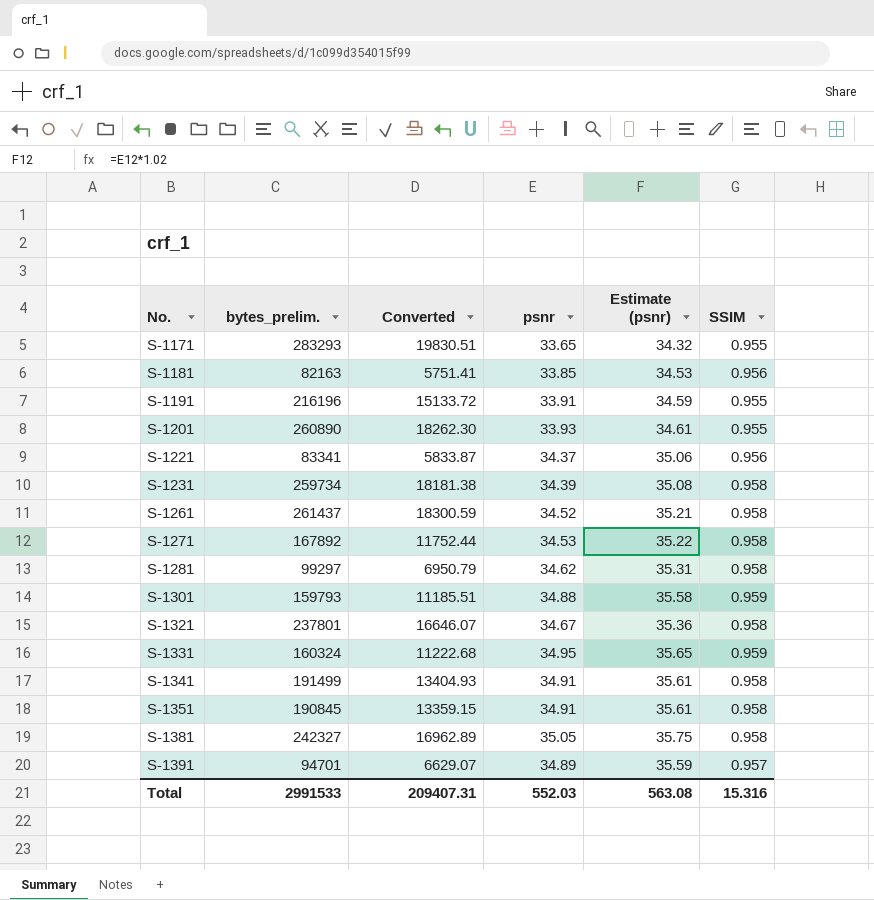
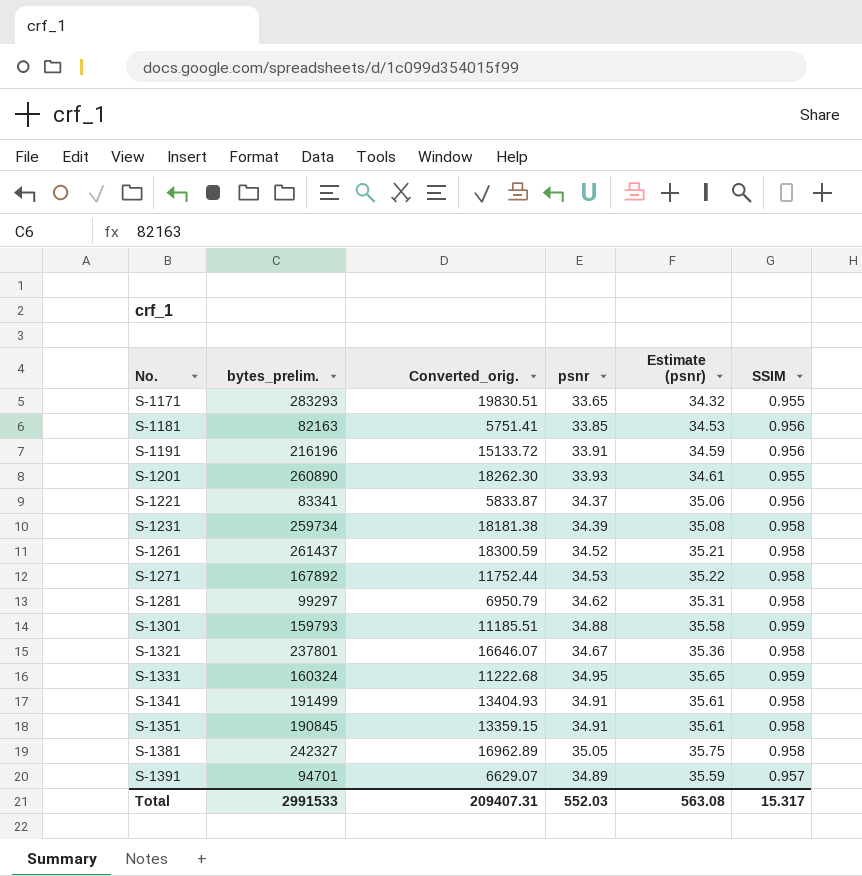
column name: Converted -> Converted_orig.
S-1191 | SSIM: 0.955 -> 0.956
Total | SSIM: 15.316 -> 15.317

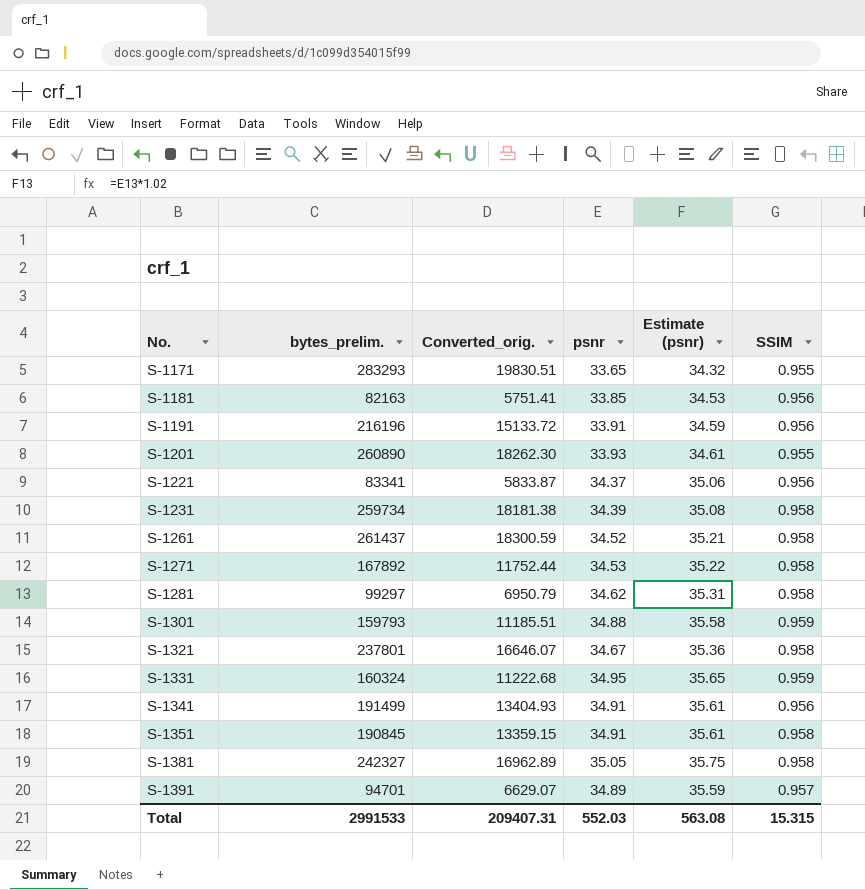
S-1341 | SSIM: 0.958 -> 0.956
Total | SSIM: 15.317 -> 15.315

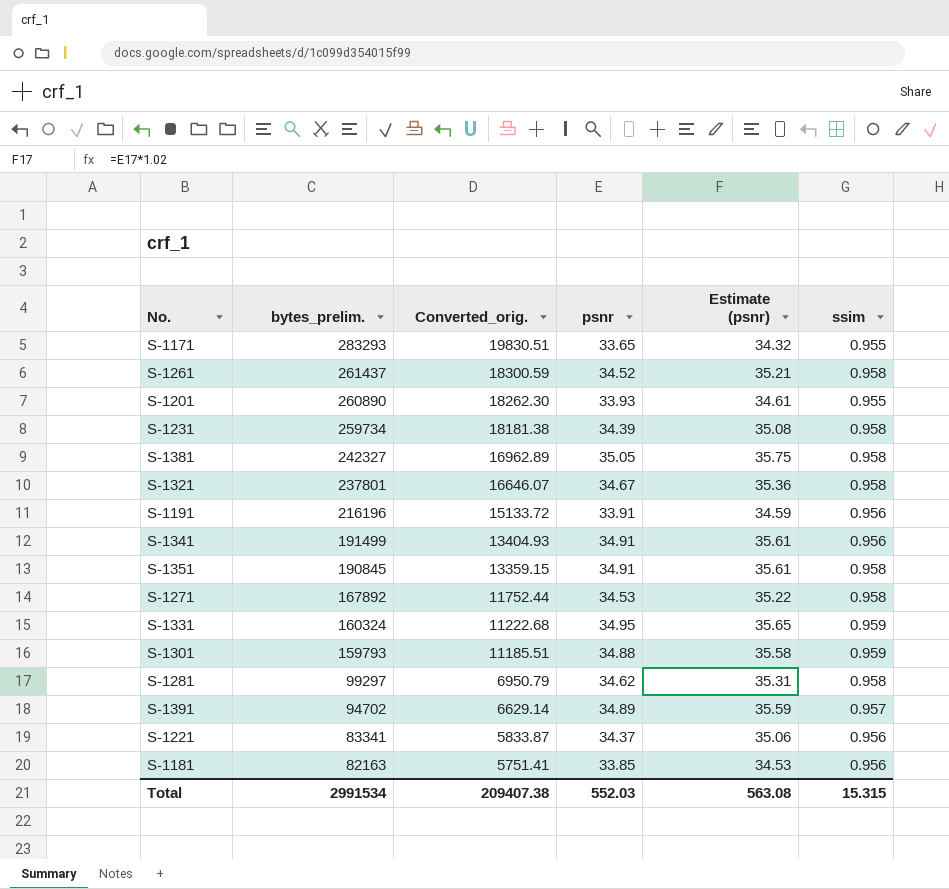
row order: No. ascending -> bytes_prelim. descending
column name: SSIM -> ssim
S-1391 | bytes_prelim.: 94701 -> 94702
S-1391 | Converted_orig.: 6629.07 -> 6629.14
Total | bytes_prelim.: 2991533 -> 2991534
Total | Converted_orig.: 209407.31 -> 209407.38

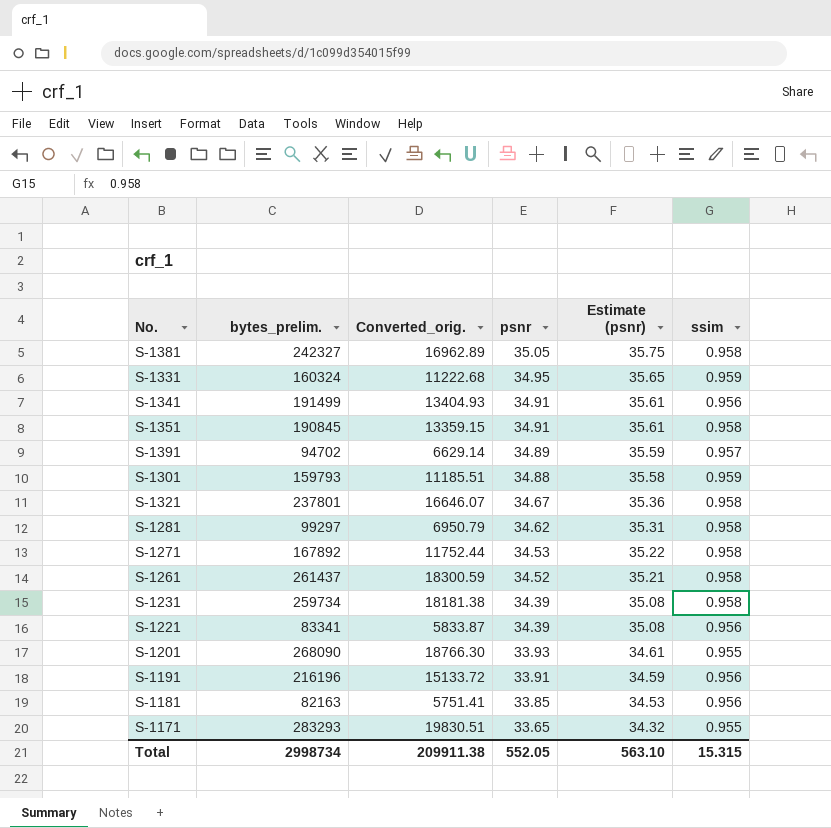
row order: bytes_prelim. descending -> psnr descending
S-1221 | psnr: 34.37 -> 34.39
S-1221 | Estimate (psnr): 35.06 -> 35.08
S-1201 | bytes_prelim.: 260890 -> 268090
S-1201 | Converted_orig.: 18262.30 -> 18766.30
Total | bytes_prelim.: 2991534 -> 2998734
Total | Converted_orig.: 209407.38 -> 209911.38
Total | psnr: 552.03 -> 552.05
Total | Estimate (psnr): 563.08 -> 563.10

